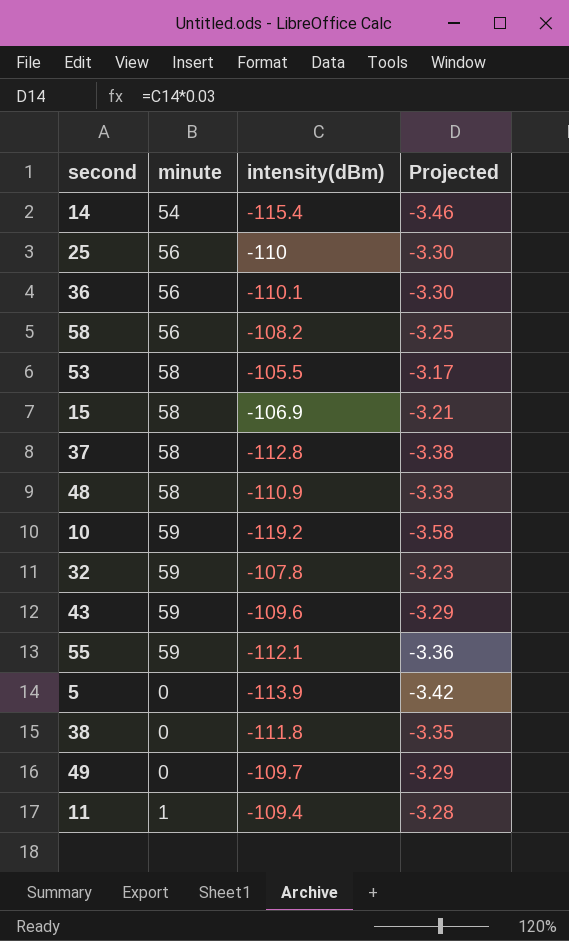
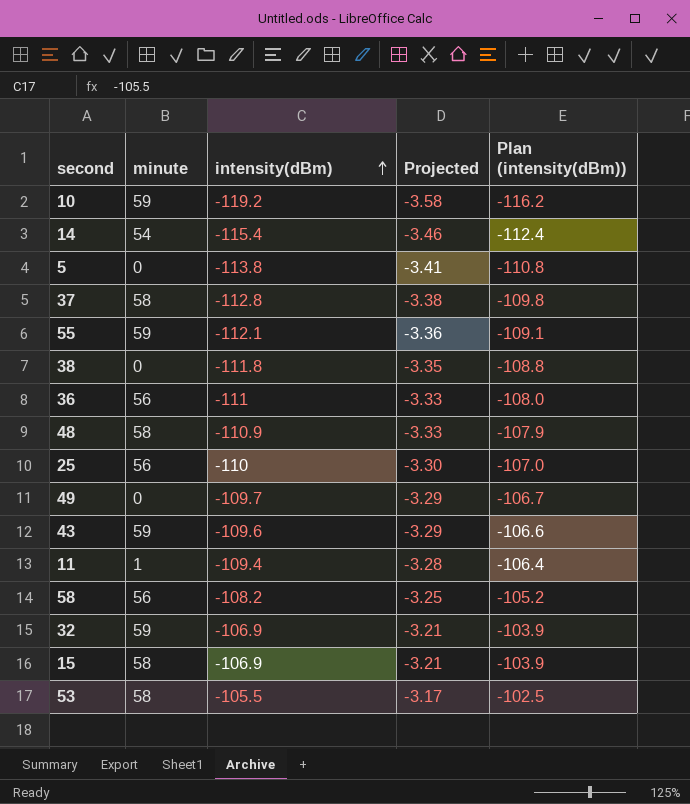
row order: none -> intensity(dBm) ascending
column Plan (intensity(dBm)) | formula: none -> [intensity(dBm)] + 3
5 | intensity(dBm): -113.9 -> -113.8
5 | Projected: -3.42 -> -3.41
36 | intensity(dBm): -110.1 -> -111
36 | Projected: -3.30 -> -3.33
32 | intensity(dBm): -107.8 -> -106.9
32 | Projected: -3.23 -> -3.21

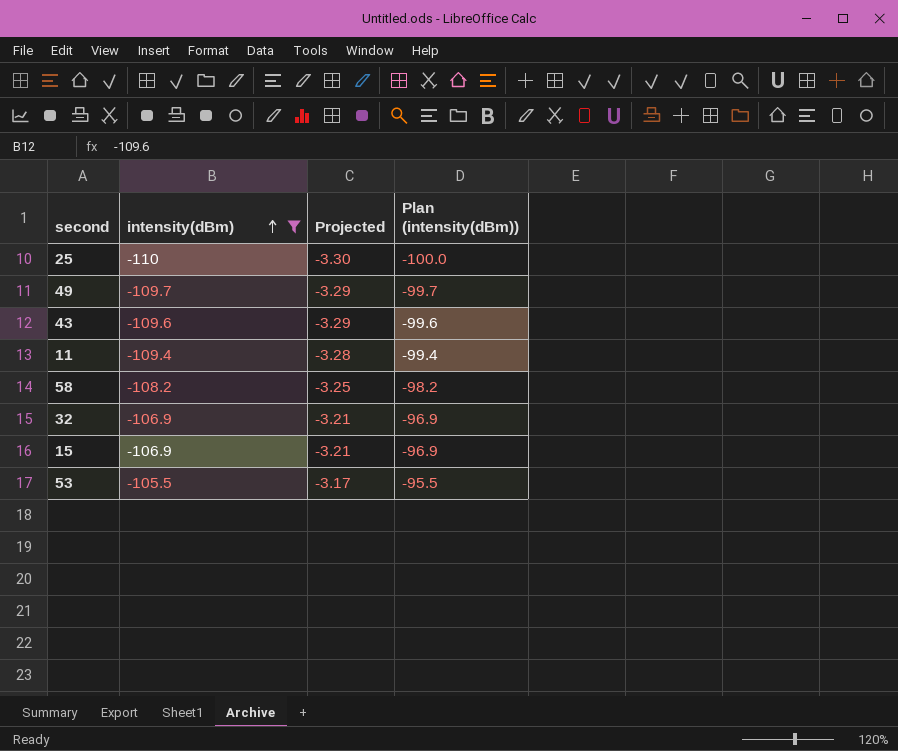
filter: none -> intensity(dBm) >= -110
column minute | position: 2 -> none
column Plan (intensity(dBm)) | formula: [intensity(dBm)] + 3 -> [intensity(dBm)] + 10

